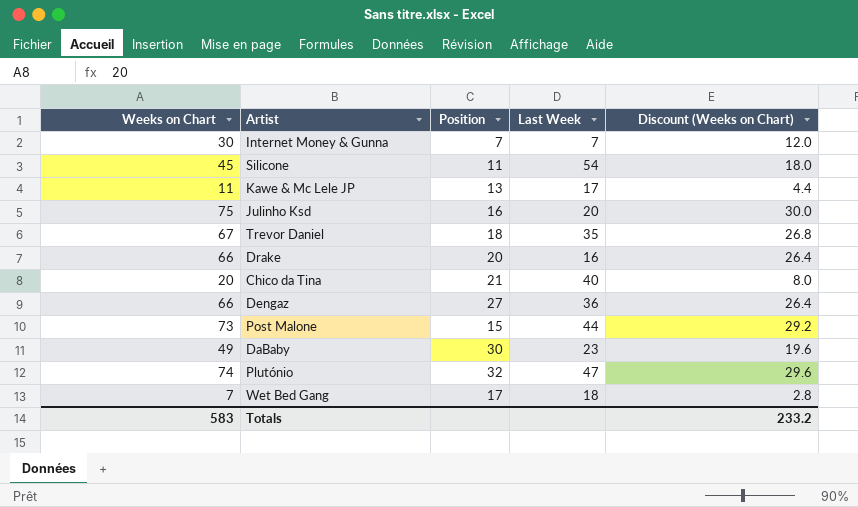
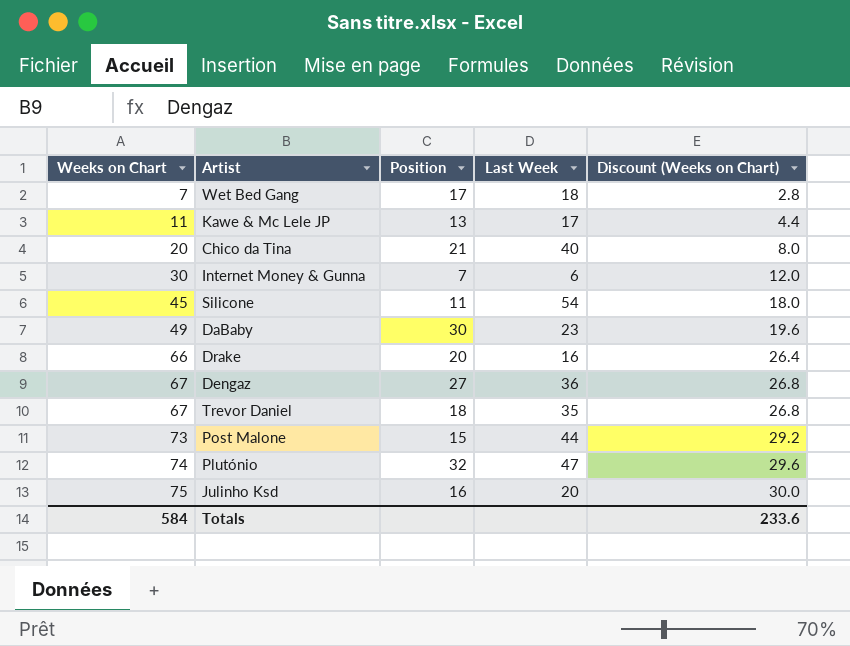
row order: none -> Weeks on Chart ascending
Internet Money & Gunna | Last Week: 7 -> 6
Dengaz | Weeks on Chart: 66 -> 67
Dengaz | Discount (Weeks on Chart): 26.4 -> 26.8
Totals | Weeks on Chart: 583 -> 584
Totals | Discount (Weeks on Chart): 233.2 -> 233.6

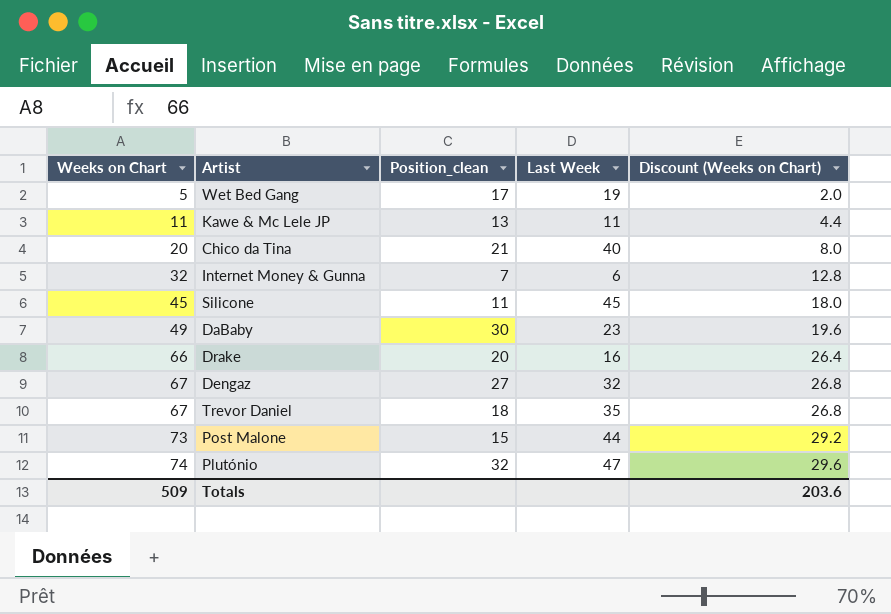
column name: Position -> Position_clean
row Julinho Ksd: 75 | 16 | 20 | 30.0 -> none
Wet Bed Gang | Weeks on Chart: 7 -> 5
Wet Bed Gang | Last Week: 18 -> 19
Wet Bed Gang | Discount (Weeks on Chart): 2.8 -> 2.0
Kawe & Mc Lele JP | Last Week: 17 -> 11
Internet Money & Gunna | Weeks on Chart: 30 -> 32
Internet Money & Gunna | Discount (Weeks on Chart): 12.0 -> 12.8
Silicone | Last Week: 54 -> 45
Dengaz | Last Week: 36 -> 32
Totals | Weeks on Chart: 584 -> 509
Totals | Discount (Weeks on Chart): 233.6 -> 203.6

